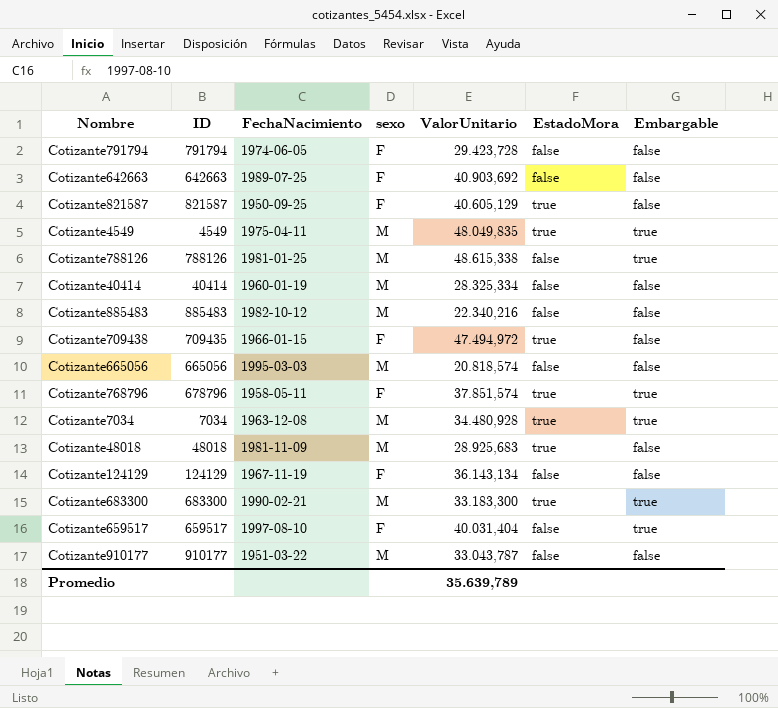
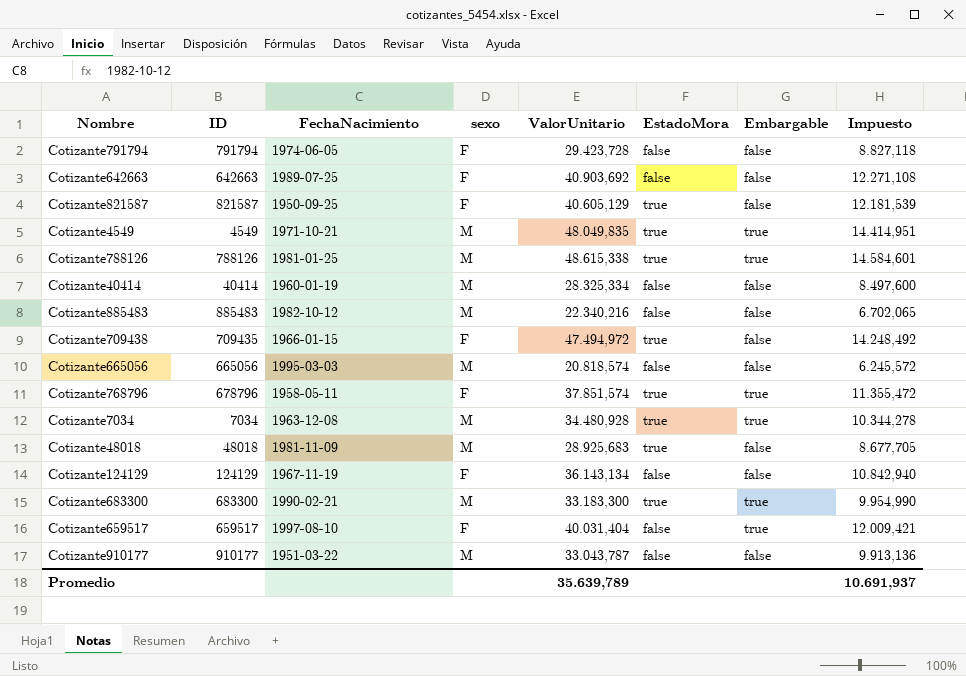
column Impuesto | formula: none -> [ValorUnitario] * 0,3
Cotizante4549 | FechaNacimiento: 1975-04-11 -> 1971-10-21
Cotizante788126 | EstadoMora: false -> true

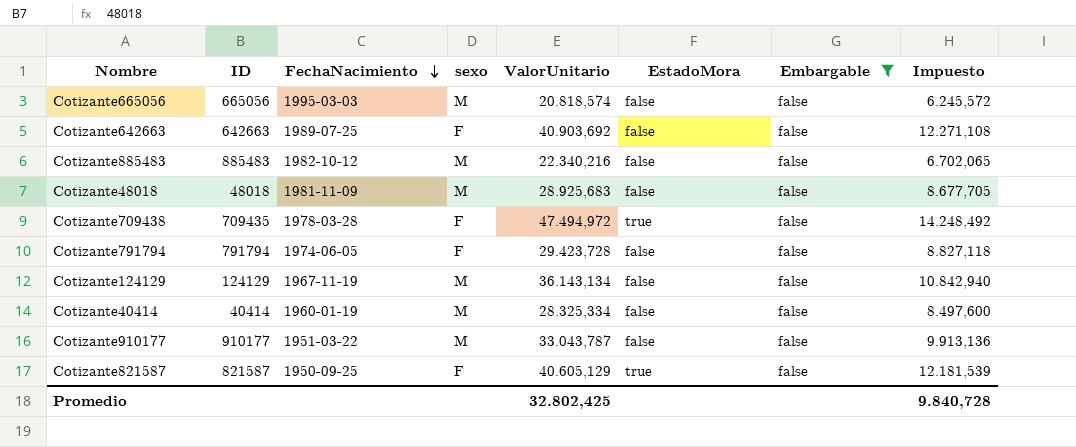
filter: none -> Embargable = false
row order: none -> FechaNacimiento descending
Cotizante48018 | EstadoMora: true -> false
Cotizante709438 | FechaNacimiento: 1966-01-15 -> 1978-03-28
Cotizante124129 | sexo: F -> M
Promedio | ValorUnitario: 35.639,789 -> 32.802,425
Promedio | Impuesto: 10.691,937 -> 9.840,728

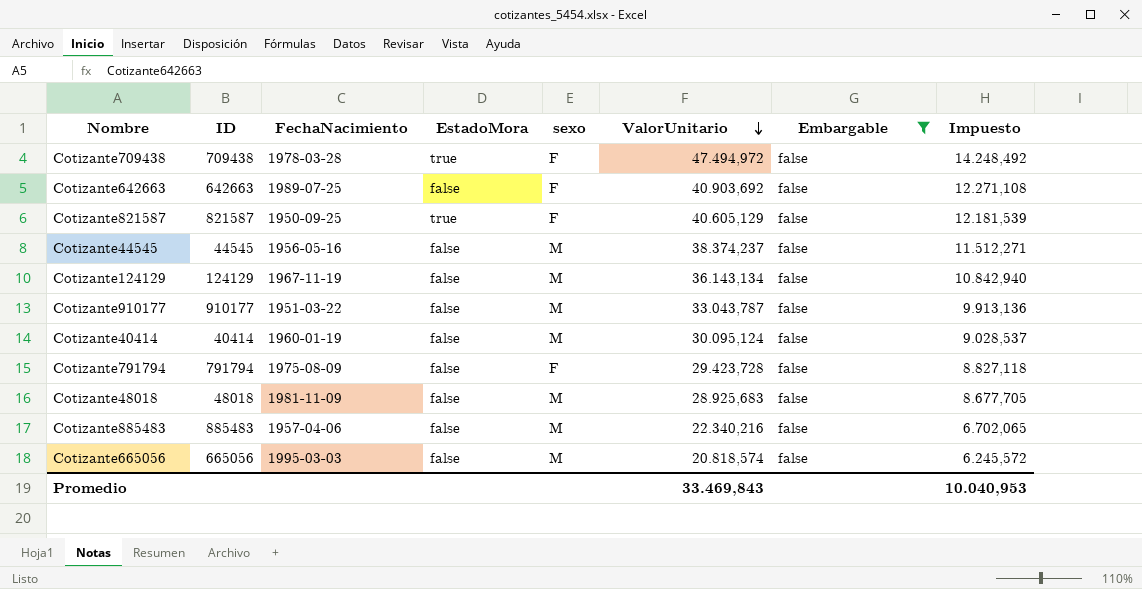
row order: FechaNacimiento descending -> ValorUnitario descending
column EstadoMora | position: 6 -> 4
Cotizante709438 | ID: 709435 -> 709438
row Cotizante44545: none -> 44545 | 1956-05-16 | false | M | 38.374,237 | false | 11.512,271
Cotizante40414 | ValorUnitario: 28.325,334 -> 30.095,124
Cotizante40414 | Impuesto: 8.497,600 -> 9.028,537
Cotizante791794 | FechaNacimiento: 1974-06-05 -> 1975-08-09
Cotizante885483 | FechaNacimiento: 1982-10-12 -> 1957-04-06
Promedio | ValorUnitario: 32.802,425 -> 33.469,843
Promedio | Impuesto: 9.840,728 -> 10.040,953

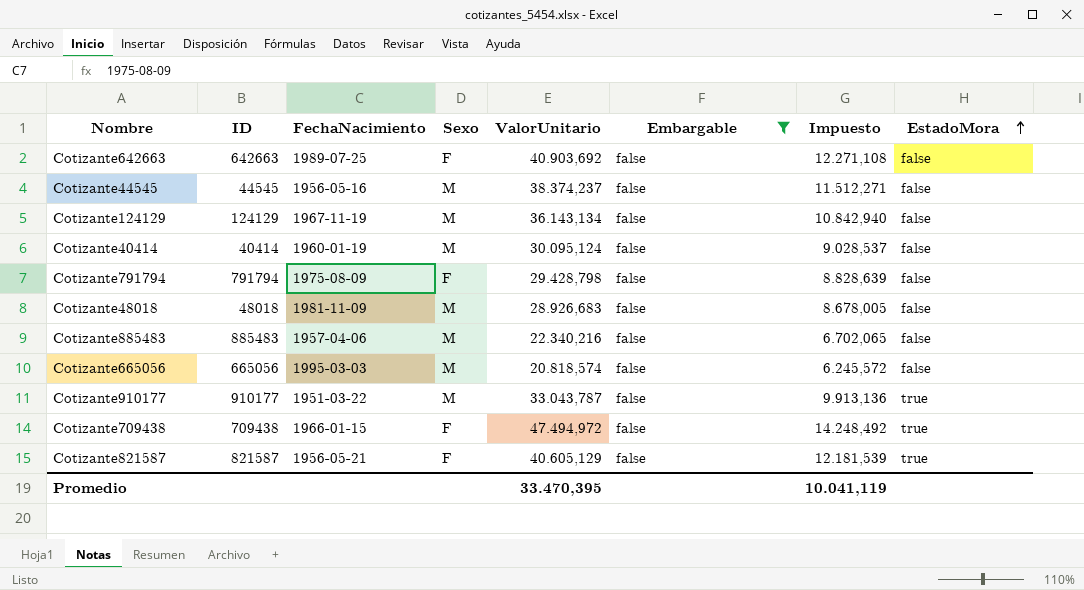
row order: ValorUnitario descending -> EstadoMora ascending
column name: sexo -> Sexo
column EstadoMora | position: 4 -> 8
Cotizante791794 | ValorUnitario: 29.423,728 -> 29.428,798
Cotizante791794 | Impuesto: 8.827,118 -> 8.828,639
Cotizante48018 | ValorUnitario: 28.925,683 -> 28.926,683
Cotizante48018 | Impuesto: 8.677,705 -> 8.678,005
Cotizante910177 | EstadoMora: false -> true
Cotizante709438 | FechaNacimiento: 1978-03-28 -> 1966-01-15
Cotizante821587 | FechaNacimiento: 1950-09-25 -> 1956-05-21
Promedio | ValorUnitario: 33.469,843 -> 33.470,395
Promedio | Impuesto: 10.040,953 -> 10.041,119

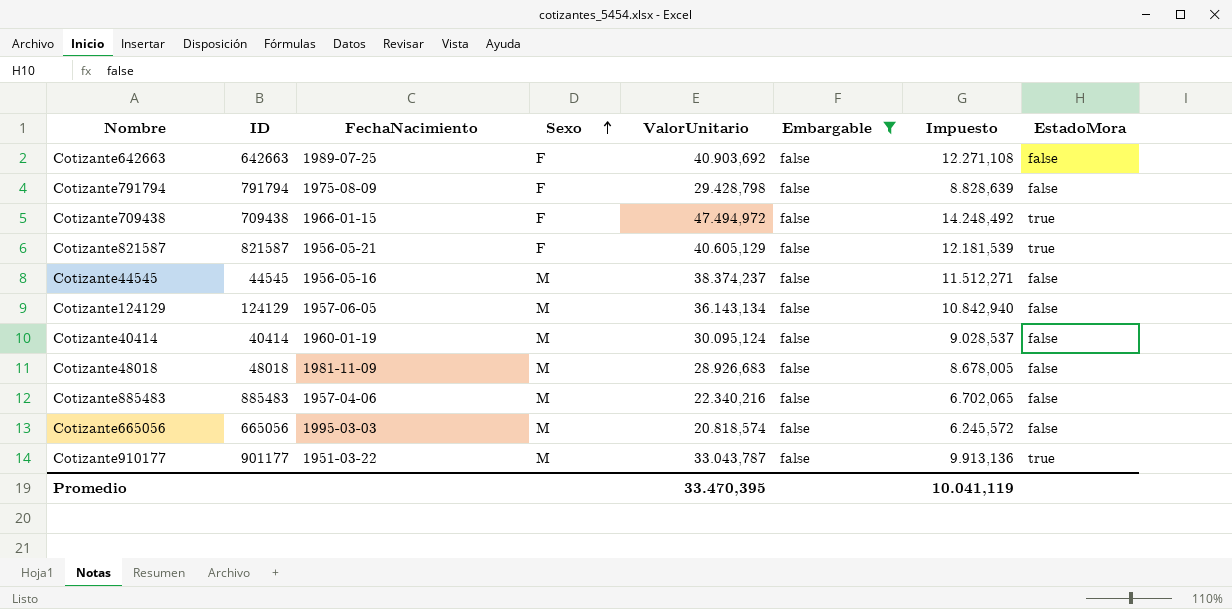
row order: EstadoMora ascending -> Sexo ascending
Cotizante124129 | FechaNacimiento: 1967-11-19 -> 1957-06-05
Cotizante910177 | ID: 910177 -> 901177

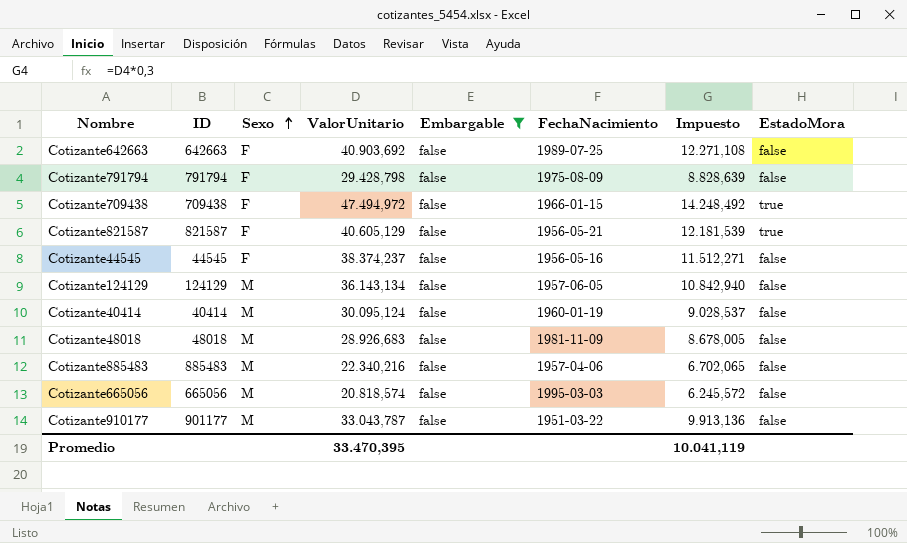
column FechaNacimiento | position: 3 -> 6
Cotizante44545 | Sexo: M -> F
Cotizante910177 | EstadoMora: true -> false

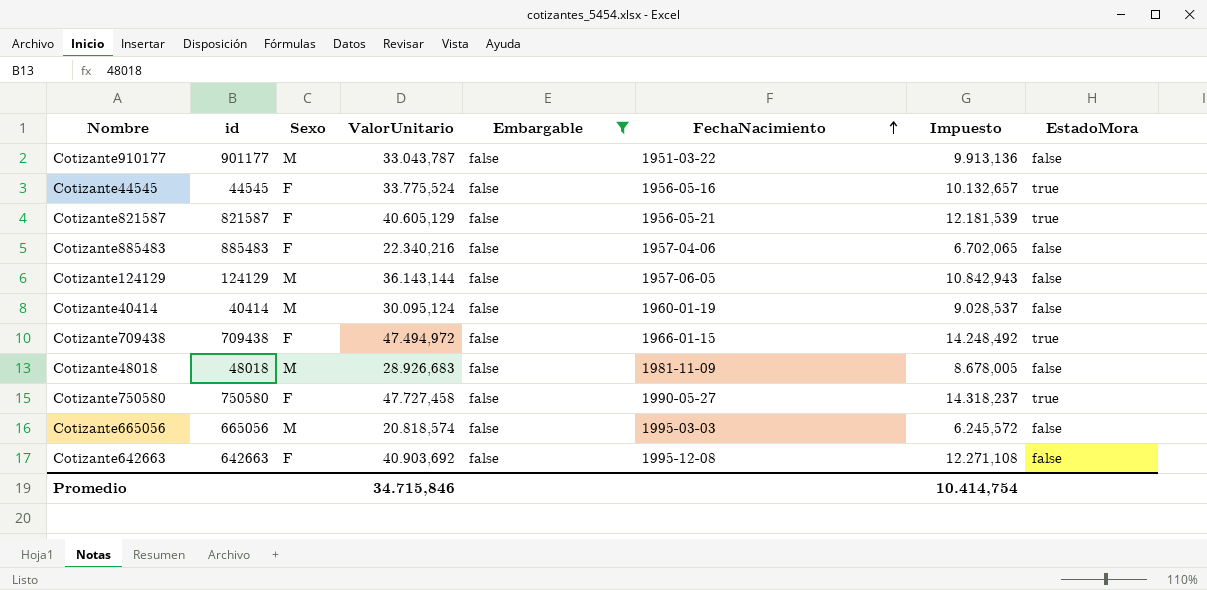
row order: Sexo ascending -> FechaNacimiento ascending
column name: ID -> id
row Cotizante791794: 791794 | F | 29.428,798 | false | 1975-08-09 | 8.828,639 | false -> none
Cotizante44545 | ValorUnitario: 38.374,237 -> 33.775,524
Cotizante44545 | Impuesto: 11.512,271 -> 10.132,657
Cotizante44545 | EstadoMora: false -> true
Cotizante885483 | Sexo: M -> F
Cotizante124129 | ValorUnitario: 36.143,134 -> 36.143,144
Cotizante124129 | Impuesto: 10.842,940 -> 10.842,943
row Cotizante750580: none -> 750580 | F | 47.727,458 | false | 1990-05-27 | 14.318,237 | true
Cotizante642663 | FechaNacimiento: 1989-07-25 -> 1995-12-08
Promedio | ValorUnitario: 33.470,395 -> 34.715,846
Promedio | Impuesto: 10.041,119 -> 10.414,754

